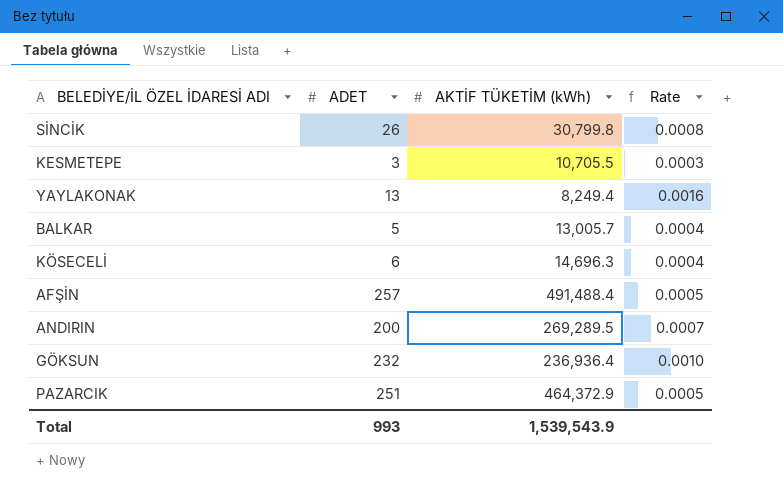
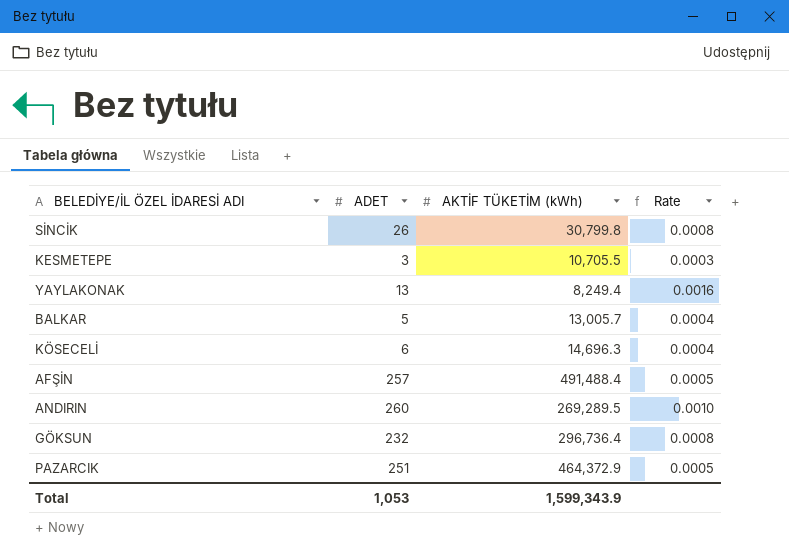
ANDIRIN | ADET: 200 -> 260
ANDIRIN | Rate: 0.0007 -> 0.0010
GÖKSUN | AKTİF TÜKETİM (kWh): 236,936.4 -> 296,736.4
GÖKSUN | Rate: 0.0010 -> 0.0008
Total | ADET: 993 -> 1,053
Total | AKTİF TÜKETİM (kWh): 1,539,543.9 -> 1,599,343.9

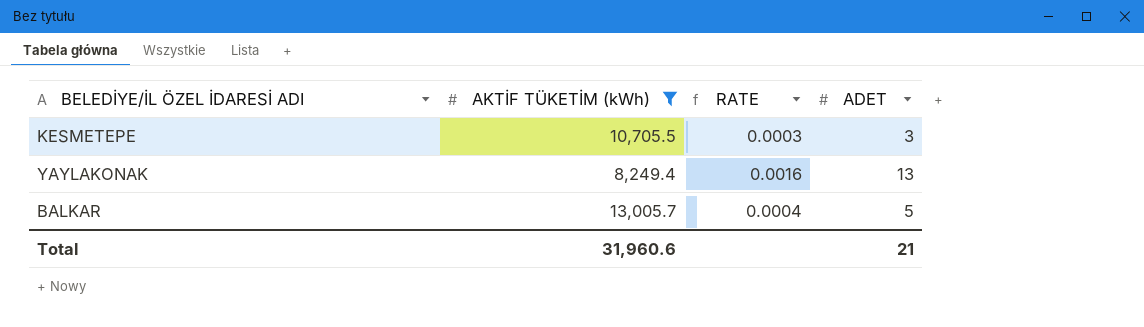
filter: none -> AKTİF TÜKETİM (kWh) <= 13,005.7
column name: Rate -> RATE
column ADET | position: 2 -> 4
Total | AKTİF TÜKETİM (kWh): 1,599,343.9 -> 31,960.6
Total | ADET: 1,053 -> 21

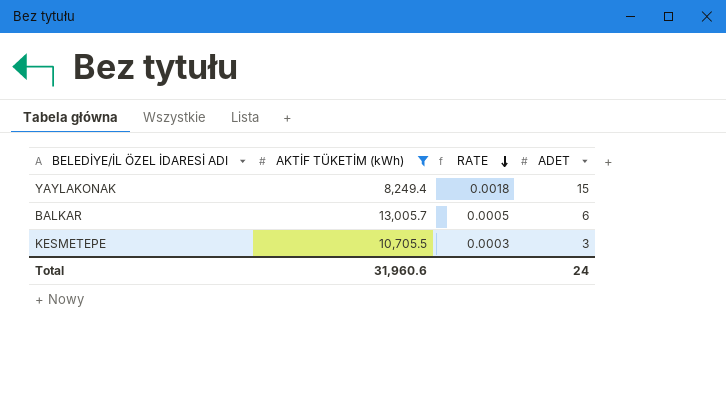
row order: none -> RATE descending
YAYLAKONAK | RATE: 0.0016 -> 0.0018
YAYLAKONAK | ADET: 13 -> 15
BALKAR | RATE: 0.0004 -> 0.0005
BALKAR | ADET: 5 -> 6
Total | ADET: 21 -> 24

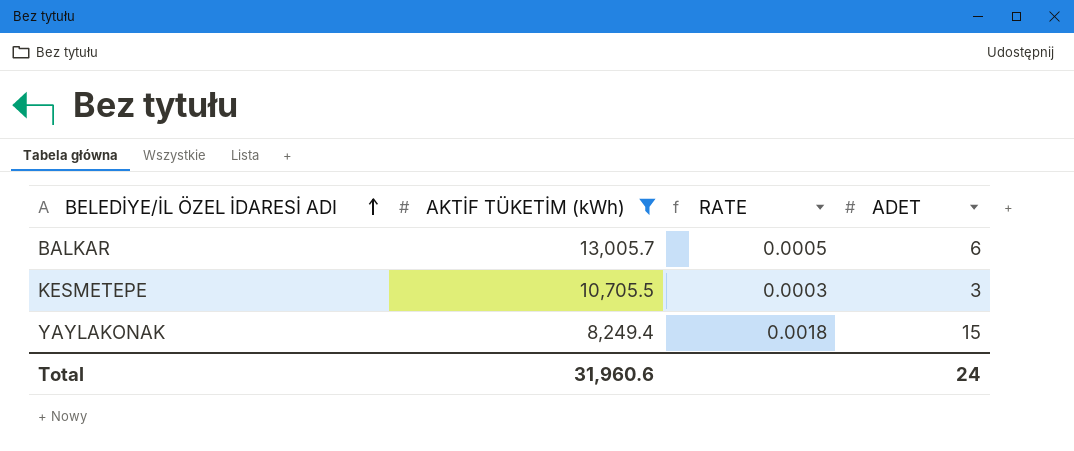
row order: RATE descending -> BELEDİYE/İL ÖZEL İDARESİ ADI ascending

